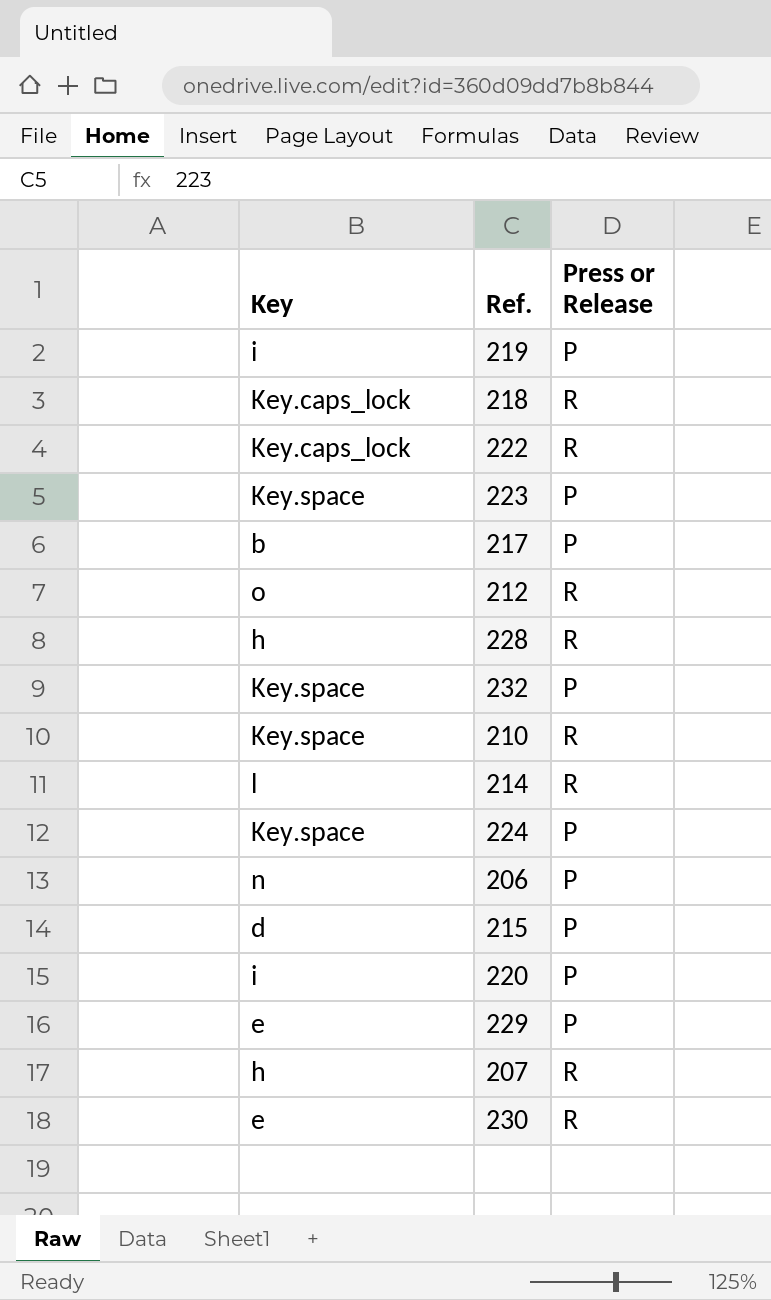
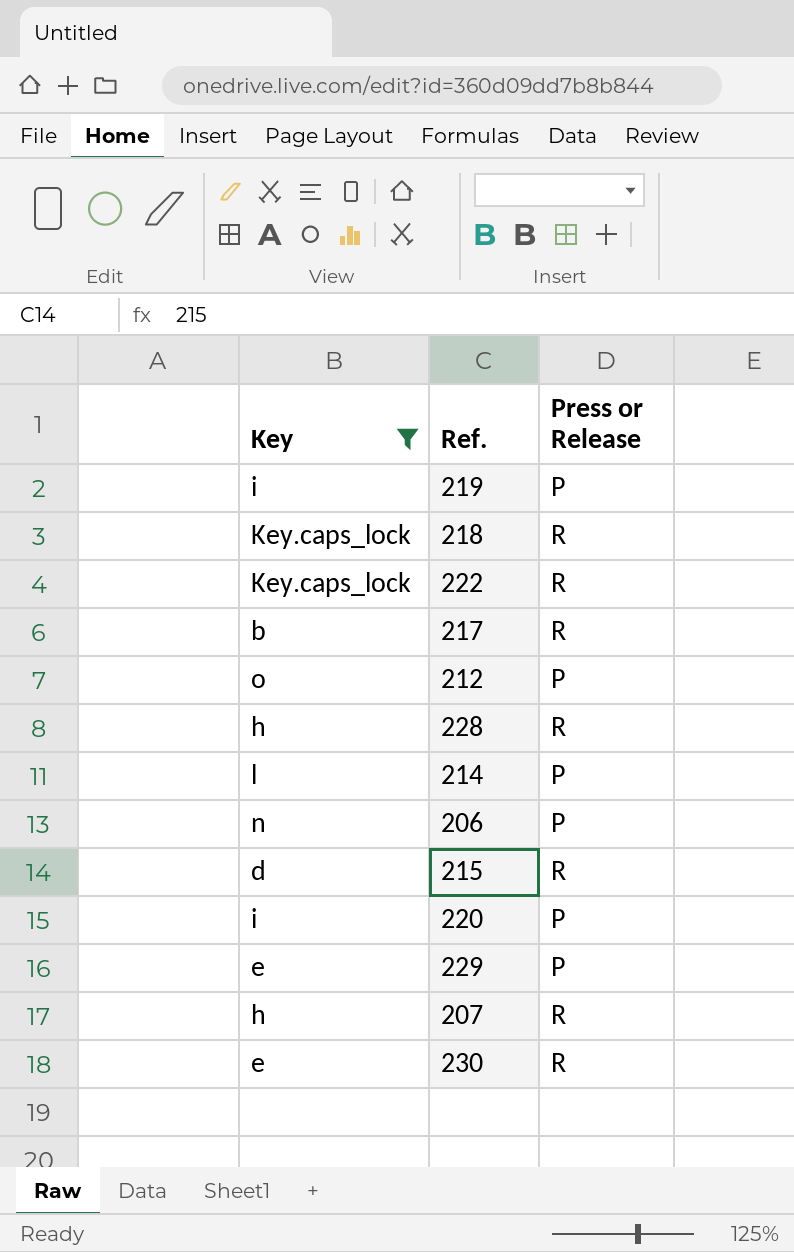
filter: none -> Key != Key.space
217 | Press or Release: P -> R
212 | Press or Release: R -> P
214 | Press or Release: R -> P
215 | Press or Release: P -> R

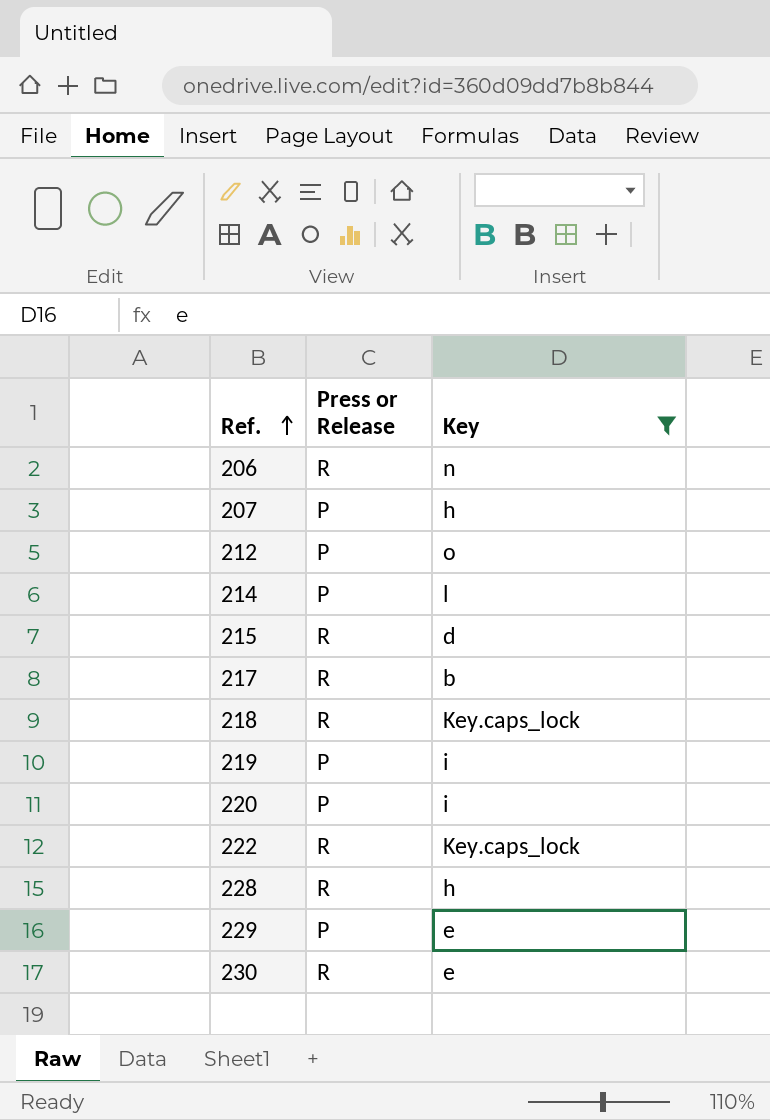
row order: none -> Ref. ascending
column Key | position: 1 -> 3
206 | Press or Release: P -> R
207 | Press or Release: R -> P

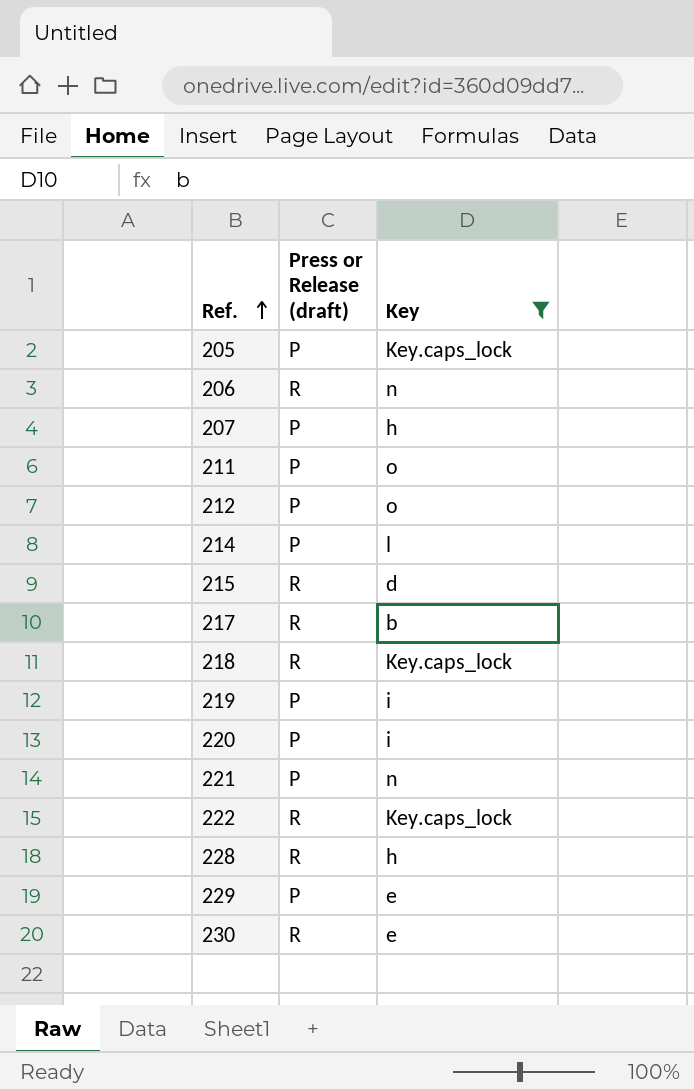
column name: Press or Release -> Press or Release (draft)
row 205: none -> P | Key.caps_lock
row 211: none -> P | o
row 221: none -> P | n

